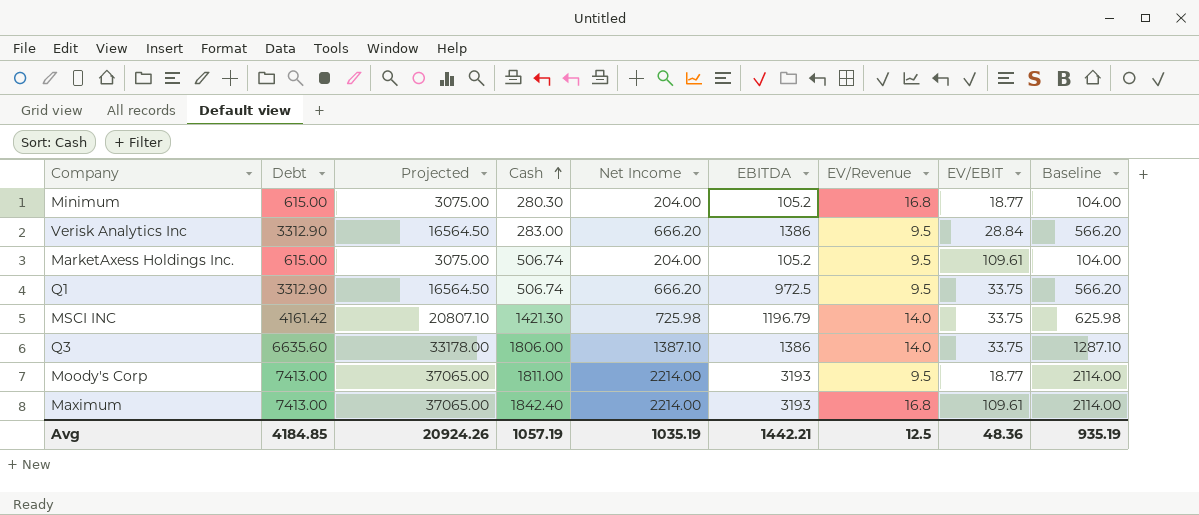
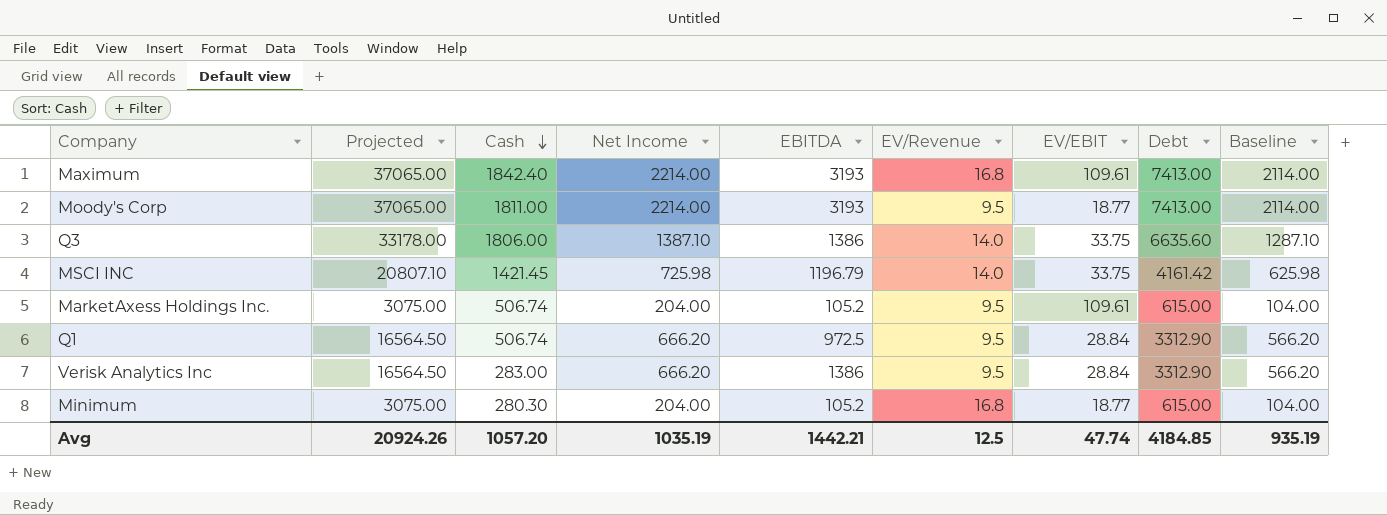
row order: Cash ascending -> Cash descending
column Debt | position: 2 -> 8
MSCI INC | Cash: 1421.30 -> 1421.45
Q1 | EV/EBIT: 33.75 -> 28.84
Avg | Cash: 1057.19 -> 1057.20
Avg | EV/EBIT: 48.36 -> 47.74

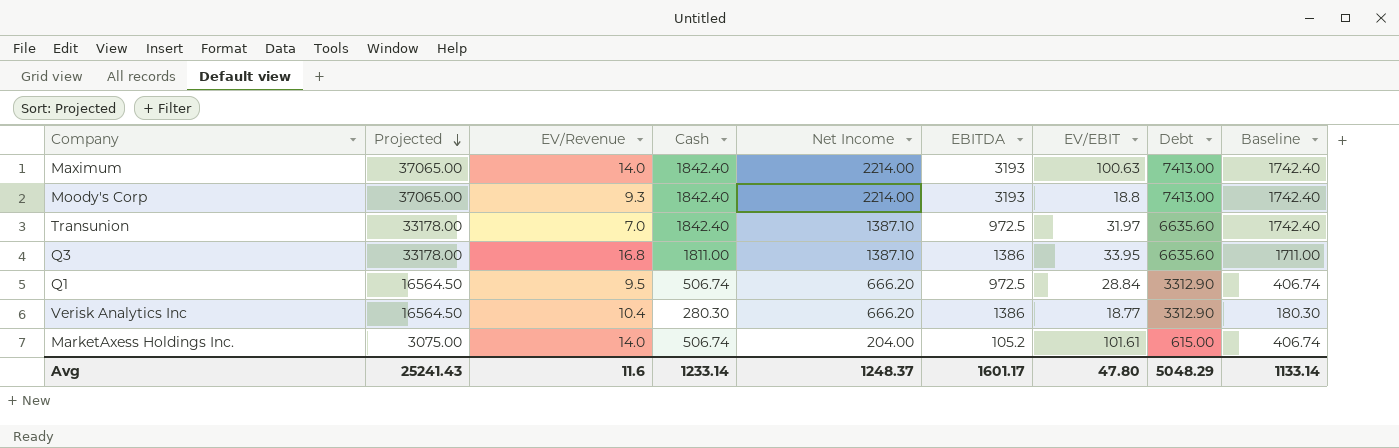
row order: Cash descending -> Projected descending
column EV/Revenue | position: 6 -> 3
column Baseline | formula: [Net Income] - 100 -> [Cash] - 100
row MSCI INC: 20807.10 | 1421.45 | 725.98 | 1196.79 | 14.0 | 33.75 | 4161.42 | 625.98 -> none
row Minimum: 3075.00 | 280.30 | 204.00 | 105.2 | 16.8 | 18.77 | 615.00 | 104.00 -> none
Maximum | EV/Revenue: 16.8 -> 14.0
Maximum | EV/EBIT: 109.61 -> 100.63
Moody's Corp | EV/Revenue: 9.5 -> 9.3
Moody's Corp | Cash: 1811.00 -> 1842.40
Moody's Corp | EV/EBIT: 18.77 -> 18.8
row Transunion: none -> 33178.00 | 7.0 | 1842.40 | 1387.10 | 972.5 | 31.97 | 6635.60 | 1742.40
Q3 | EV/Revenue: 14.0 -> 16.8
Q3 | Cash: 1806.00 -> 1811.00
Q3 | EV/EBIT: 33.75 -> 33.95
Verisk Analytics Inc | EV/Revenue: 9.5 -> 10.4
Verisk Analytics Inc | Cash: 283.00 -> 280.30
Verisk Analytics Inc | EV/EBIT: 28.84 -> 18.77
MarketAxess Holdings Inc. | EV/Revenue: 9.5 -> 14.0
MarketAxess Holdings Inc. | EV/EBIT: 109.61 -> 101.61
Avg | Projected: 20924.26 -> 25241.43
Avg | EV/Revenue: 12.5 -> 11.6
Avg | Cash: 1057.20 -> 1233.14
Avg | Net Income: 1035.19 -> 1248.37
Avg | EBITDA: 1442.21 -> 1601.17
Avg | EV/EBIT: 47.74 -> 47.80
Avg | Debt: 4184.85 -> 5048.29
Avg | Baseline: 935.19 -> 1133.14

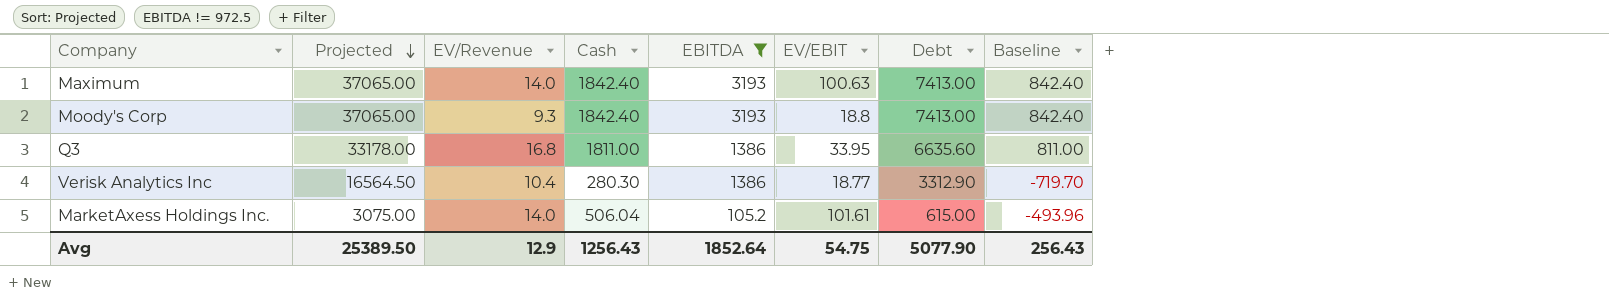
filter: none -> EBITDA != 972.5
column Net Income | position: 5 -> none
column Baseline | formula: [Cash] - 100 -> [Cash] - 1000
MarketAxess Holdings Inc. | Cash: 506.74 -> 506.04
Avg | Projected: 25241.43 -> 25389.50
Avg | EV/Revenue: 11.6 -> 12.9
Avg | Cash: 1233.14 -> 1256.43
Avg | EBITDA: 1601.17 -> 1852.64
Avg | EV/EBIT: 47.80 -> 54.75
Avg | Debt: 5048.29 -> 5077.90
Avg | Baseline: 1133.14 -> 256.43

